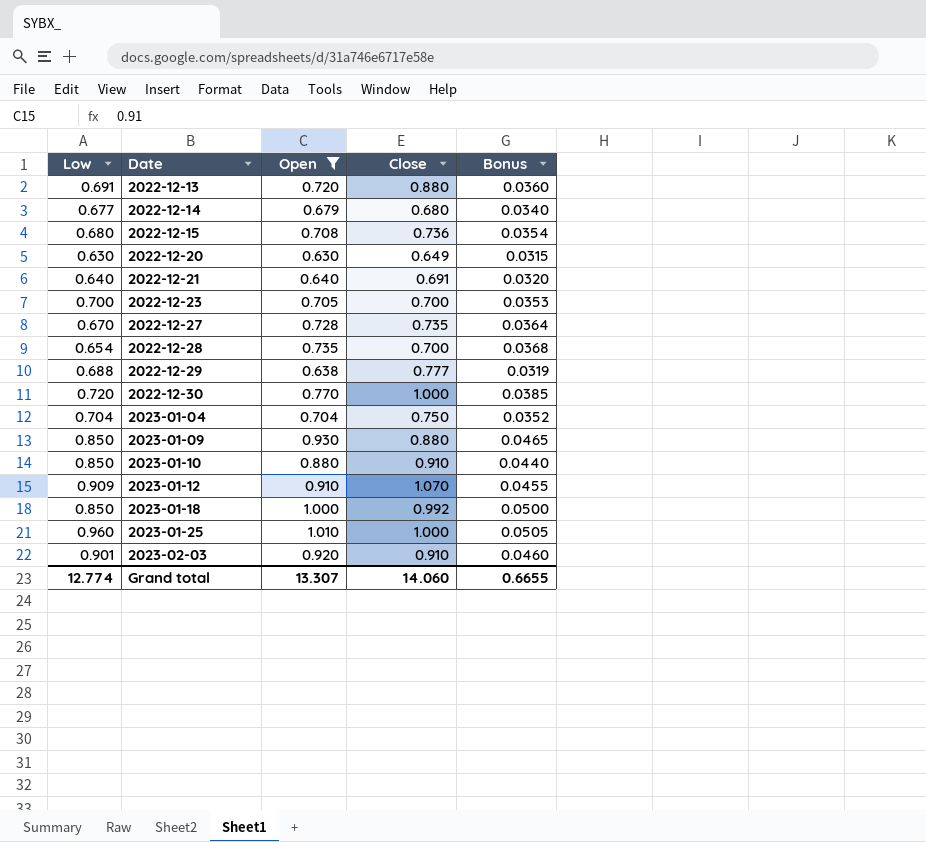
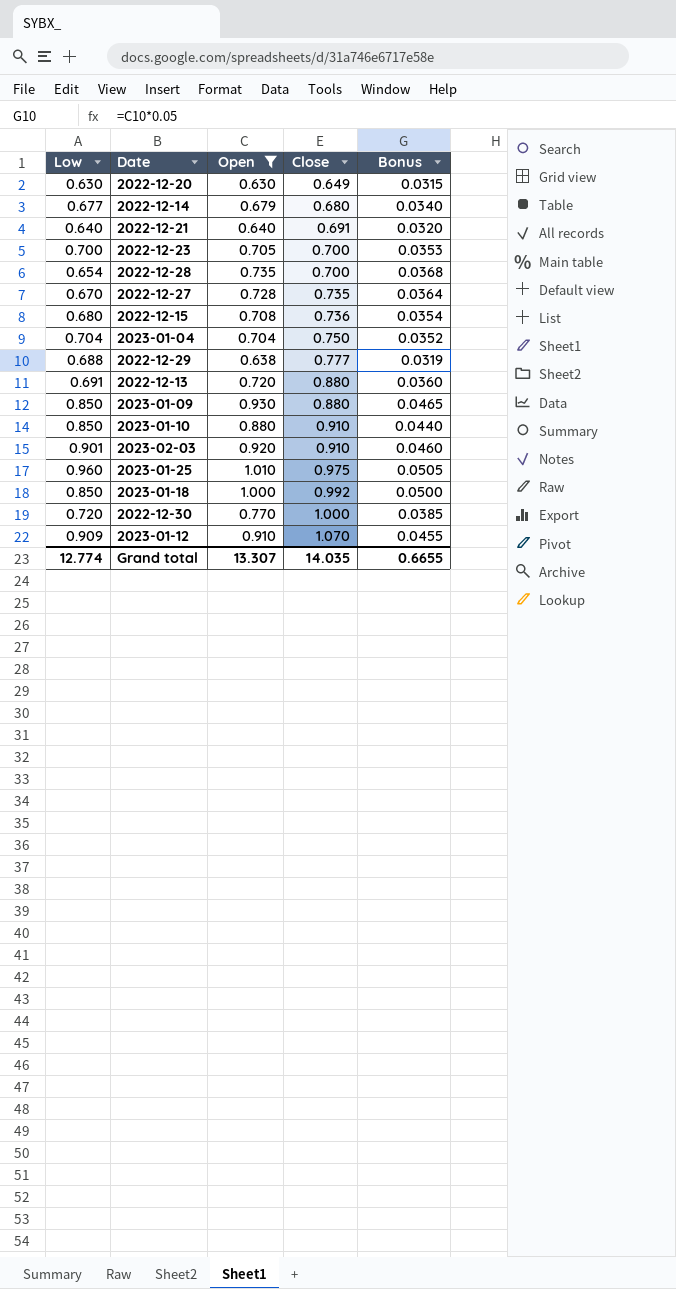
row order: Date ascending -> Close ascending
2023-01-25 | Close: 1.000 -> 0.975
Grand total | Close: 14.060 -> 14.035

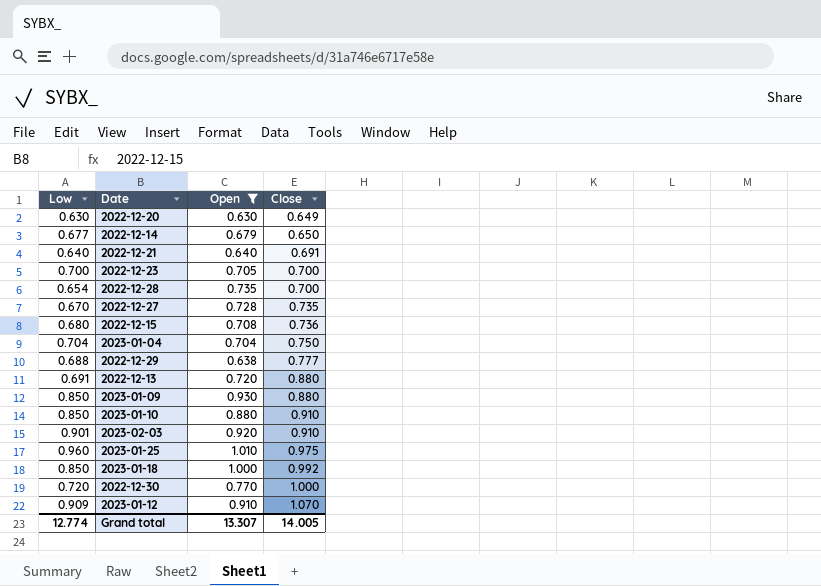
column Bonus | formula: [Open] * 0.05 -> none
2022-12-14 | Close: 0.680 -> 0.650
Grand total | Close: 14.035 -> 14.005

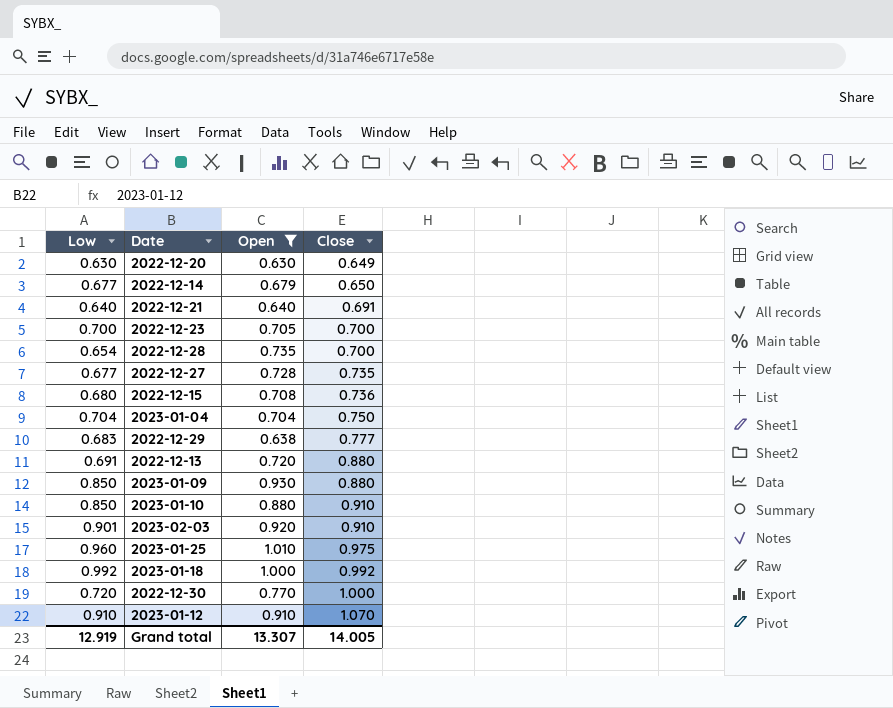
2022-12-27 | Low: 0.670 -> 0.677
2022-12-29 | Low: 0.688 -> 0.683
2023-01-18 | Low: 0.850 -> 0.992
2023-01-12 | Low: 0.909 -> 0.910
Grand total | Low: 12.774 -> 12.919

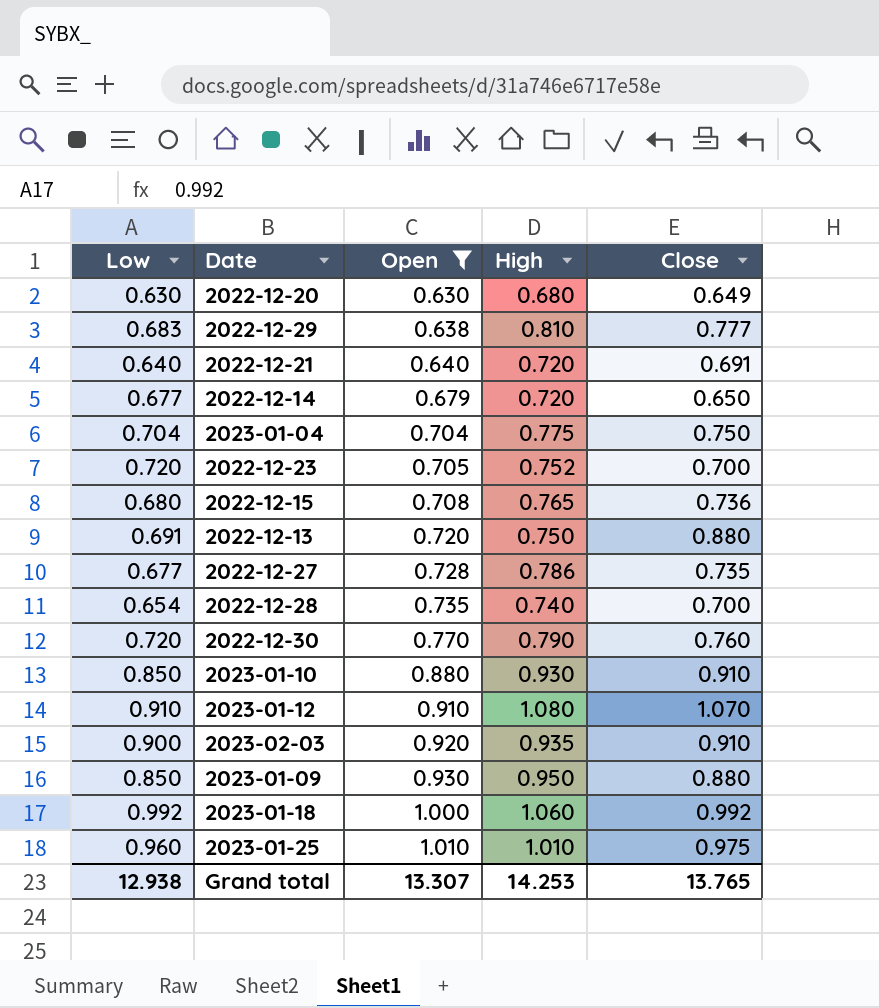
row order: Close ascending -> Open ascending
column High | position: none -> 4
2022-12-23 | Low: 0.700 -> 0.720
2022-12-30 | Close: 1.000 -> 0.760
2023-02-03 | Low: 0.901 -> 0.900
Grand total | Low: 12.919 -> 12.938
Grand total | Close: 14.005 -> 13.765

